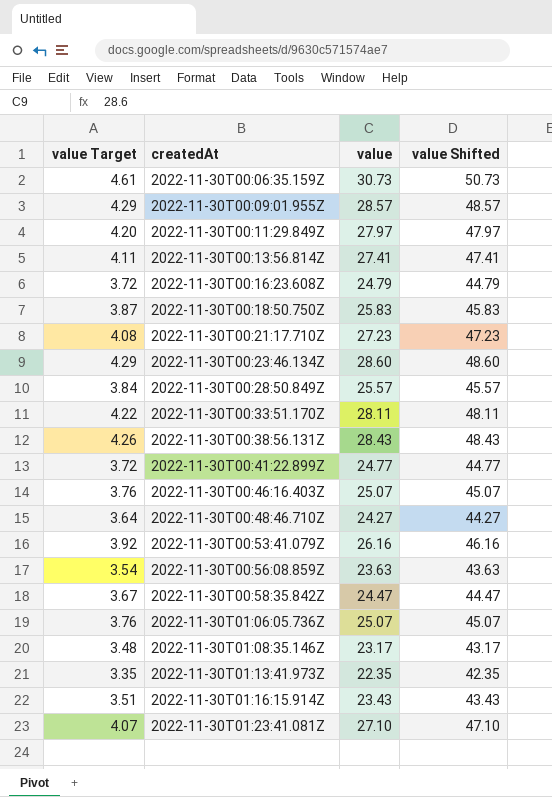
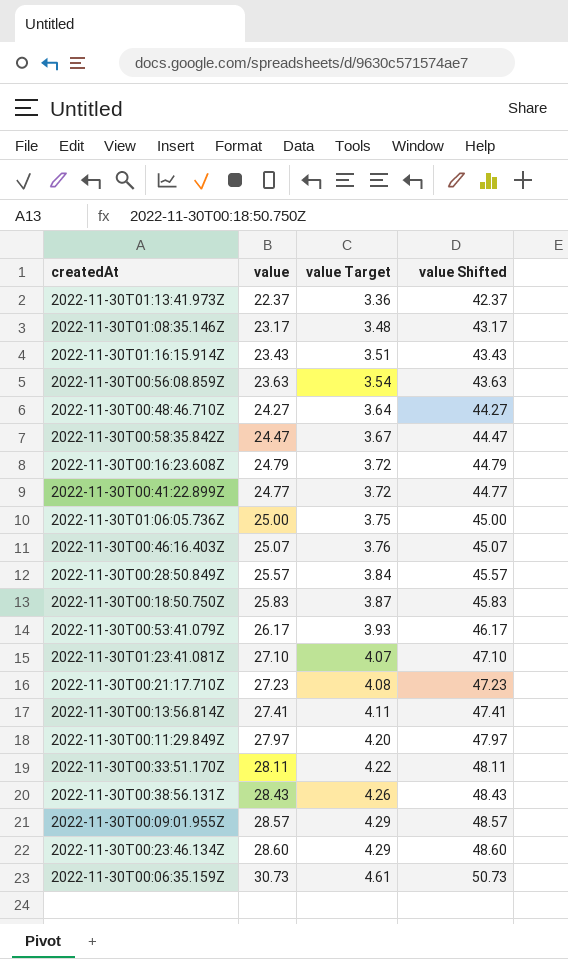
row order: createdAt ascending -> value Target ascending
column value Target | position: 1 -> 3
2022-11-30T01:13:41.973Z | value: 22.35 -> 22.37
2022-11-30T01:13:41.973Z | value Target: 3.35 -> 3.36
2022-11-30T01:13:41.973Z | value Shifted: 42.35 -> 42.37
2022-11-30T01:06:05.736Z | value: 25.07 -> 25.00
2022-11-30T01:06:05.736Z | value Target: 3.76 -> 3.75
2022-11-30T01:06:05.736Z | value Shifted: 45.07 -> 45.00
2022-11-30T00:53:41.079Z | value: 26.16 -> 26.17
2022-11-30T00:53:41.079Z | value Target: 3.92 -> 3.93
2022-11-30T00:53:41.079Z | value Shifted: 46.16 -> 46.17

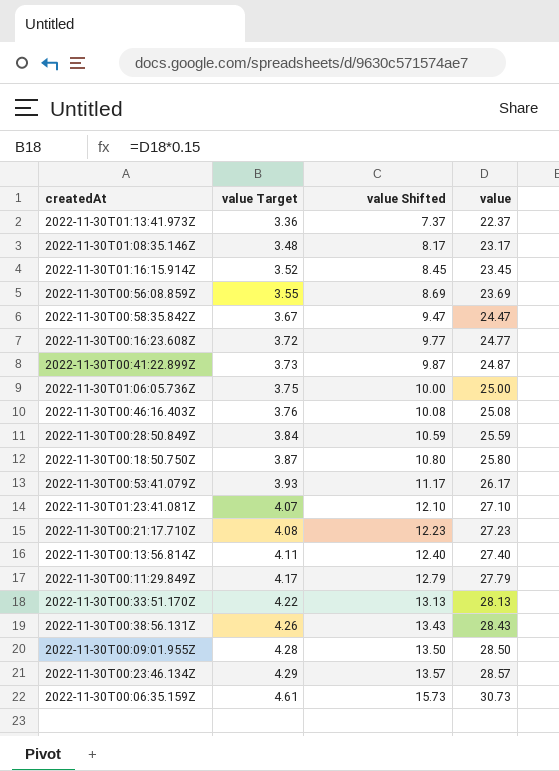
column value Shifted | formula: [value] + 20 -> [value] - 15
column value | position: 2 -> 4
row 2022-11-30T00:48:46.710Z: 24.27 | 3.64 | 44.27 -> none
2022-11-30T01:16:15.914Z | value Target: 3.51 -> 3.52
2022-11-30T01:16:15.914Z | value: 23.43 -> 23.45
2022-11-30T00:56:08.859Z | value Target: 3.54 -> 3.55
2022-11-30T00:56:08.859Z | value: 23.63 -> 23.69
2022-11-30T00:16:23.608Z | value: 24.79 -> 24.77
2022-11-30T00:41:22.899Z | value Target: 3.72 -> 3.73
2022-11-30T00:41:22.899Z | value: 24.77 -> 24.87
2022-11-30T00:46:16.403Z | value: 25.07 -> 25.08
2022-11-30T00:28:50.849Z | value: 25.57 -> 25.59
2022-11-30T00:18:50.750Z | value: 25.83 -> 25.80
2022-11-30T00:13:56.814Z | value: 27.41 -> 27.40
2022-11-30T00:11:29.849Z | value Target: 4.20 -> 4.17
2022-11-30T00:11:29.849Z | value: 27.97 -> 27.79
2022-11-30T00:33:51.170Z | value: 28.11 -> 28.13
2022-11-30T00:09:01.955Z | value Target: 4.29 -> 4.28
2022-11-30T00:09:01.955Z | value: 28.57 -> 28.50
2022-11-30T00:23:46.134Z | value: 28.60 -> 28.57

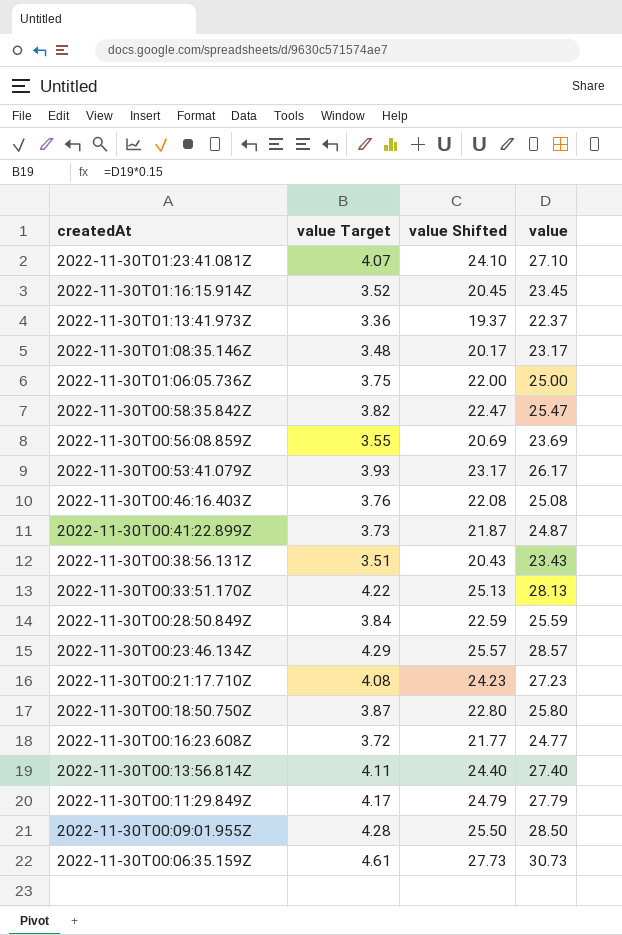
row order: value Target ascending -> createdAt descending
column value Shifted | formula: [value] - 15 -> [value] - 3
2022-11-30T00:58:35.842Z | value Target: 3.67 -> 3.82
2022-11-30T00:58:35.842Z | value: 24.47 -> 25.47
2022-11-30T00:38:56.131Z | value Target: 4.26 -> 3.51
2022-11-30T00:38:56.131Z | value: 28.43 -> 23.43

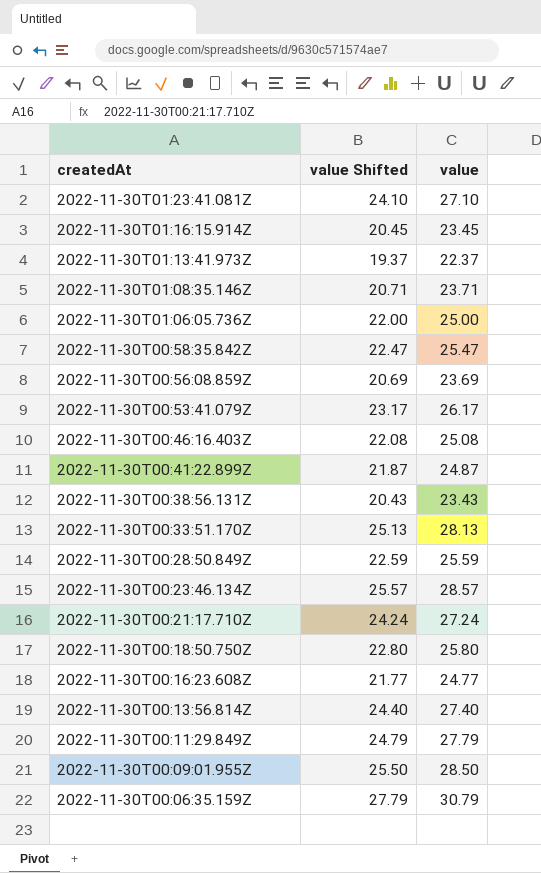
column value Target | formula: [value] * 0.15 -> none
2022-11-30T01:08:35.146Z | value Shifted: 20.17 -> 20.71
2022-11-30T01:08:35.146Z | value: 23.17 -> 23.71
2022-11-30T00:21:17.710Z | value Shifted: 24.23 -> 24.24
2022-11-30T00:21:17.710Z | value: 27.23 -> 27.24
2022-11-30T00:06:35.159Z | value Shifted: 27.73 -> 27.79
2022-11-30T00:06:35.159Z | value: 30.73 -> 30.79

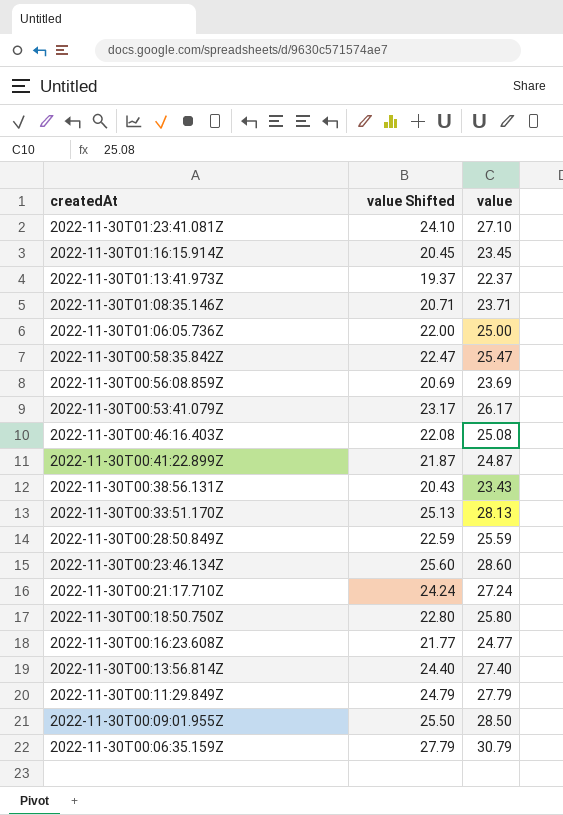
2022-11-30T00:23:46.134Z | value Shifted: 25.57 -> 25.60
2022-11-30T00:23:46.134Z | value: 28.57 -> 28.60

